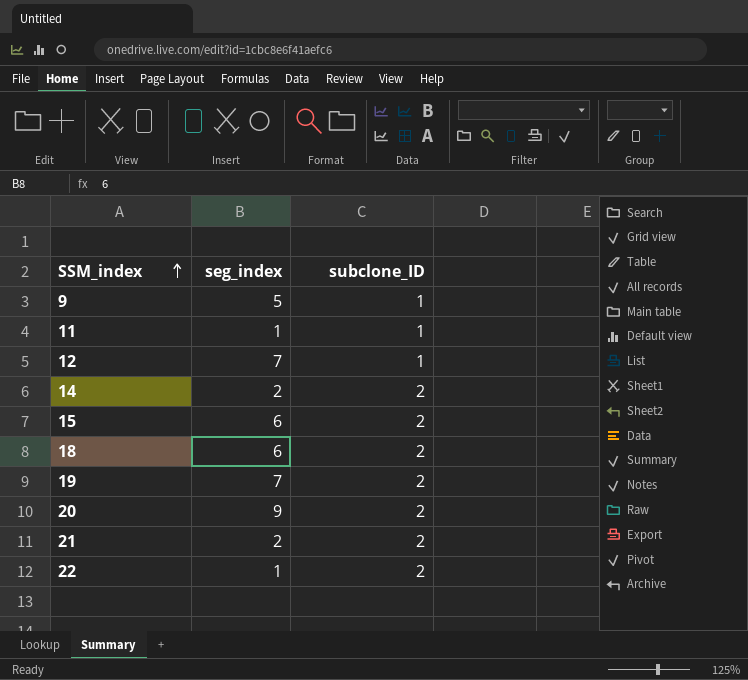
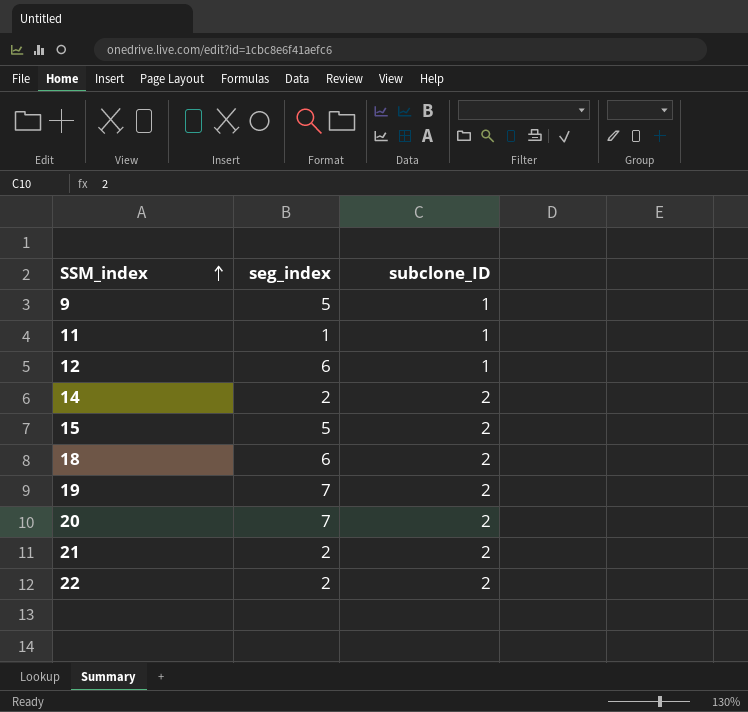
12 | seg_index: 7 -> 6
15 | seg_index: 6 -> 5
20 | seg_index: 9 -> 7
22 | seg_index: 1 -> 2

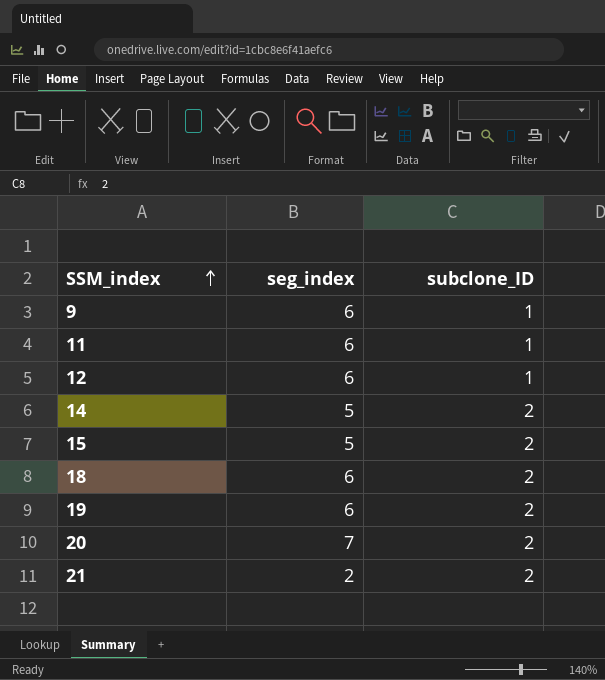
row 22: 2 | 2 -> none
9 | seg_index: 5 -> 6
11 | seg_index: 1 -> 6
14 | seg_index: 2 -> 5
19 | seg_index: 7 -> 6

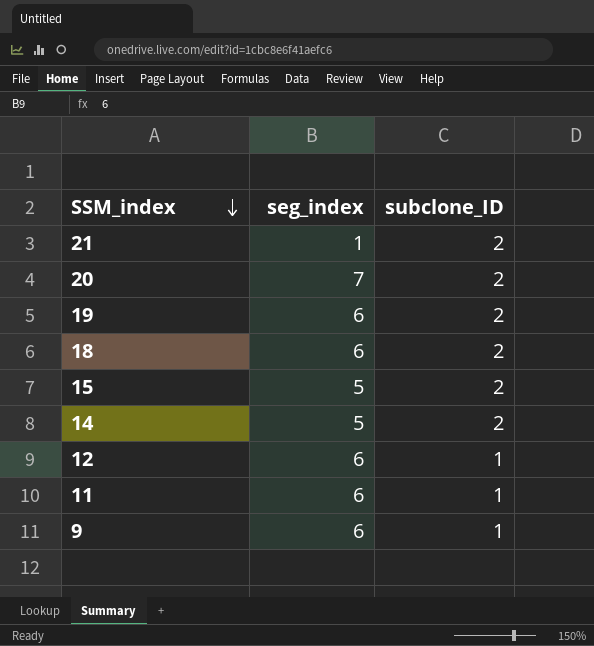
row order: SSM_index ascending -> SSM_index descending
21 | seg_index: 2 -> 1

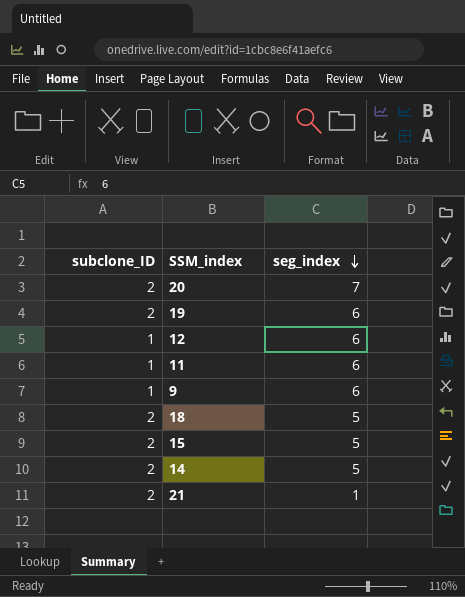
row order: SSM_index descending -> seg_index descending
column subclone_ID | position: 3 -> 1
18 | seg_index: 6 -> 5

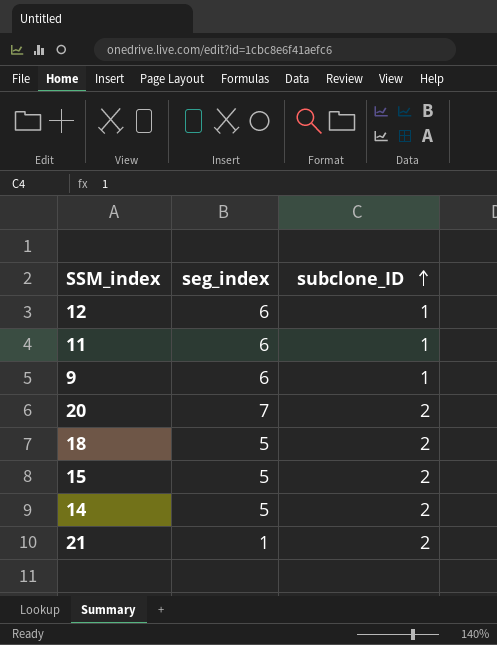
row order: seg_index descending -> subclone_ID ascending
column subclone_ID | position: 1 -> 3
row 19: 2 | 6 -> none

